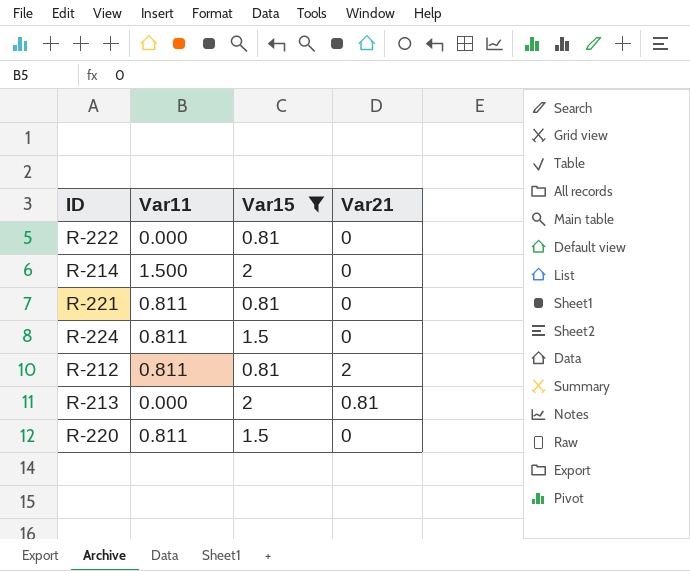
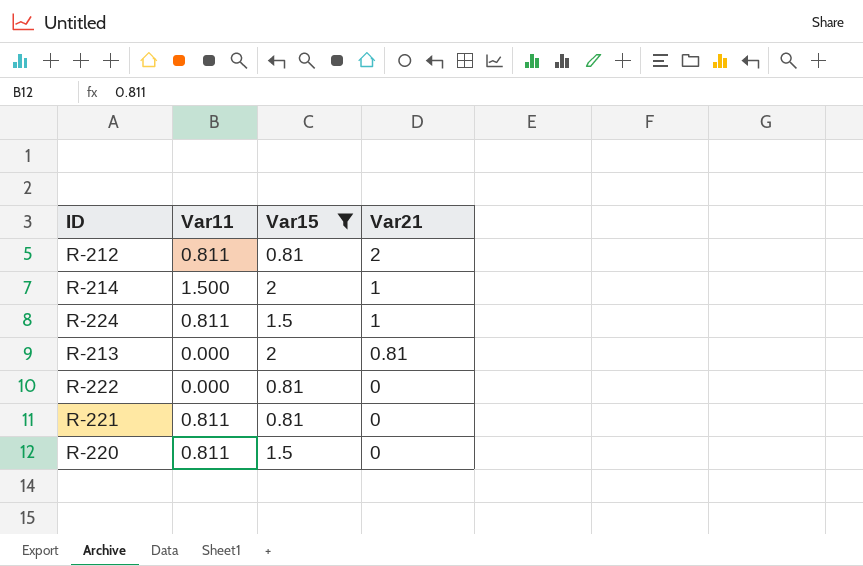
row order: none -> Var21 descending
R-214 | Var21: 0 -> 1
R-224 | Var21: 0 -> 1

